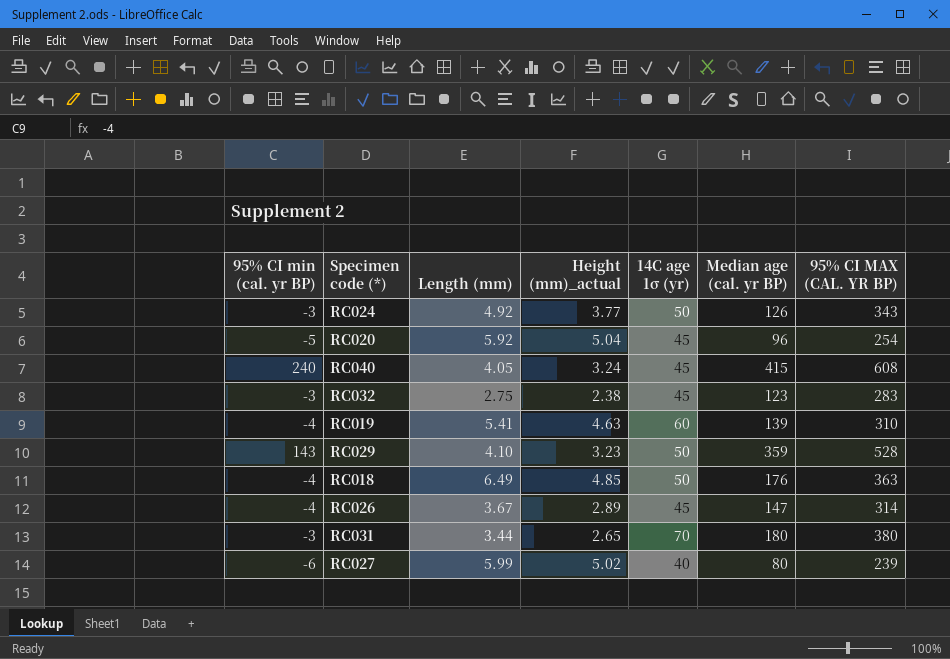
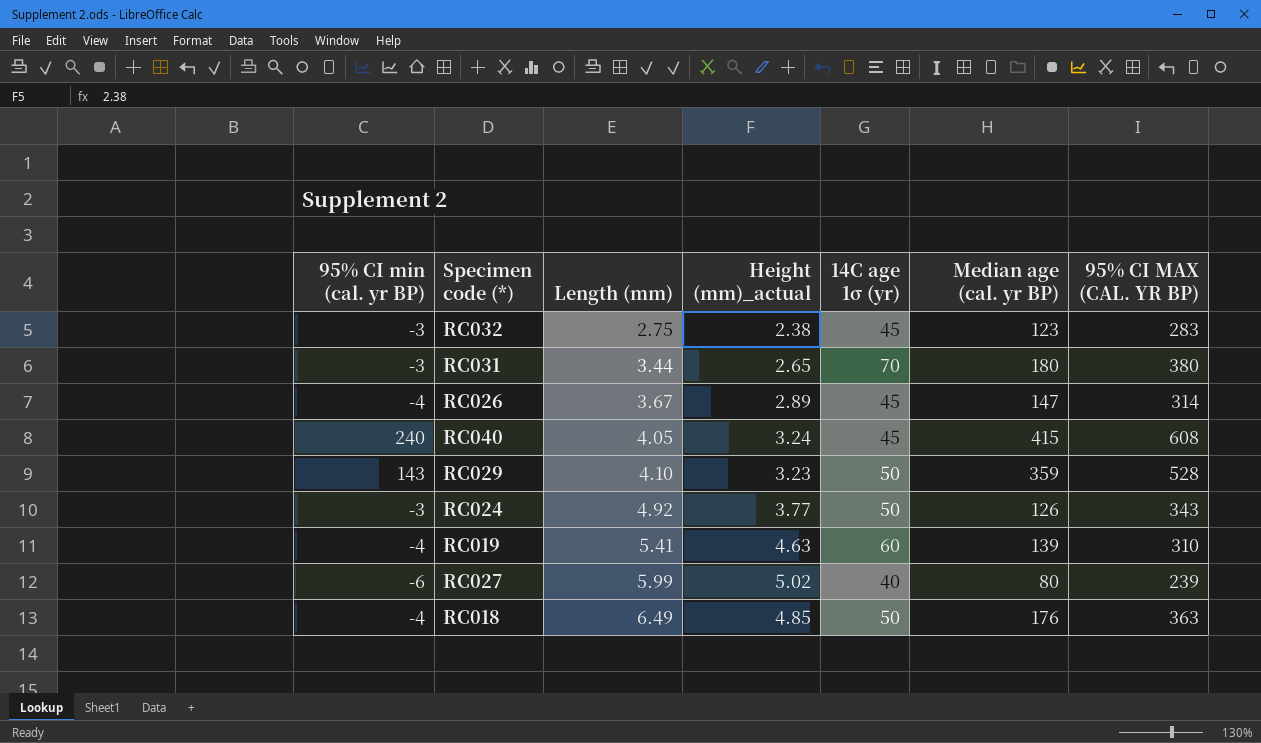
row order: none -> Length (mm) ascending
row RC020: -5 | 5.92 | 5.04 | 45 | 96 | 254 -> none

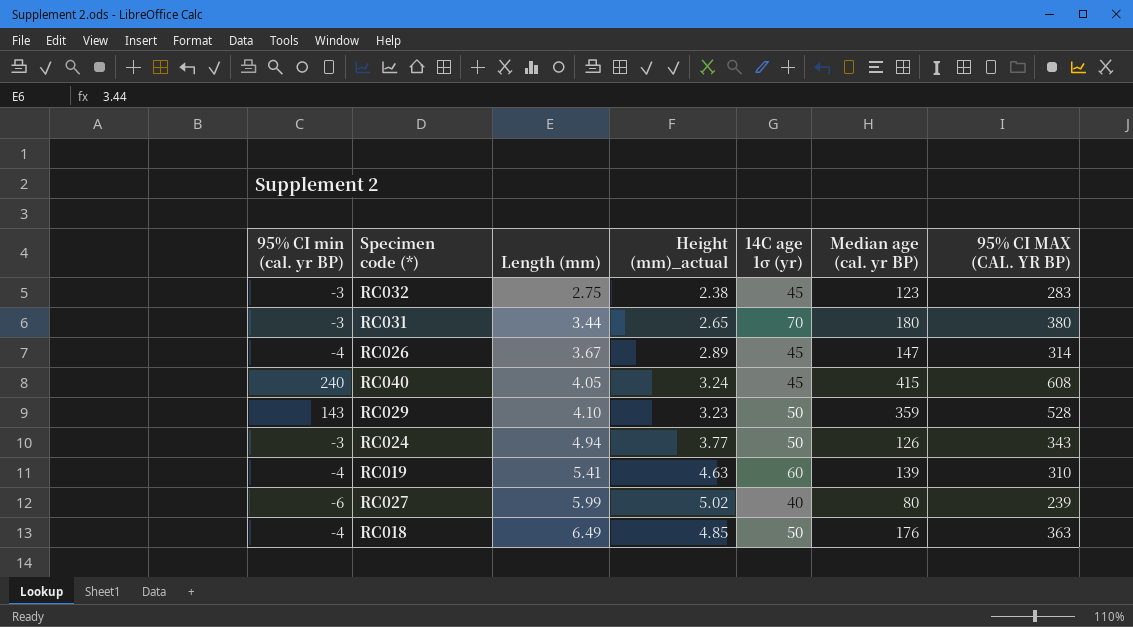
RC024 | Length (mm): 4.92 -> 4.94

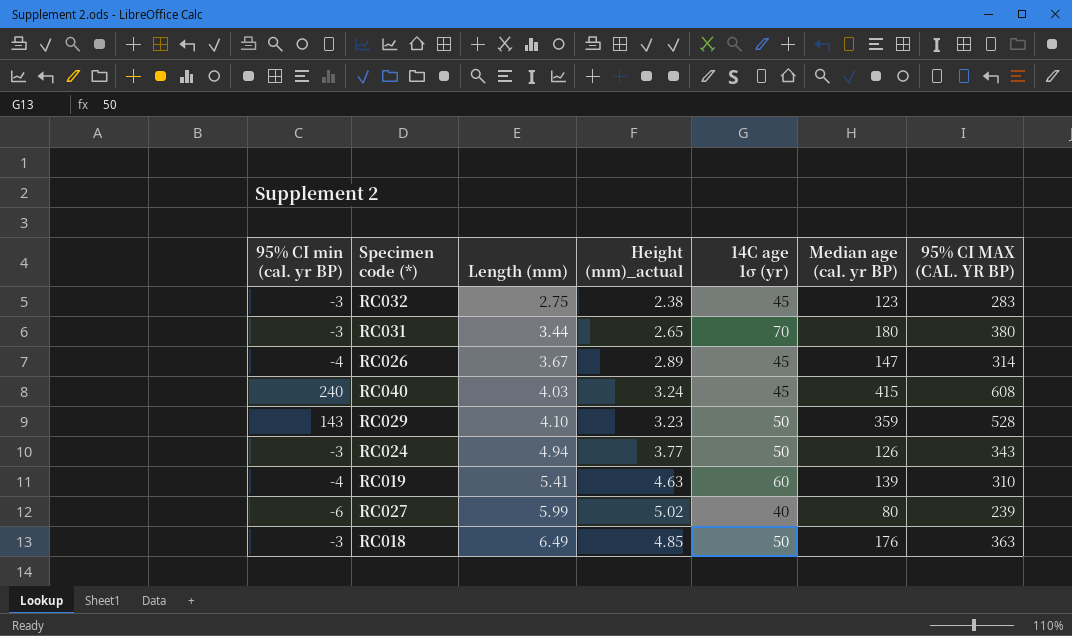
RC040 | Length (mm): 4.05 -> 4.03
RC018 | 95% CI min (cal. yr BP): -4 -> -3

